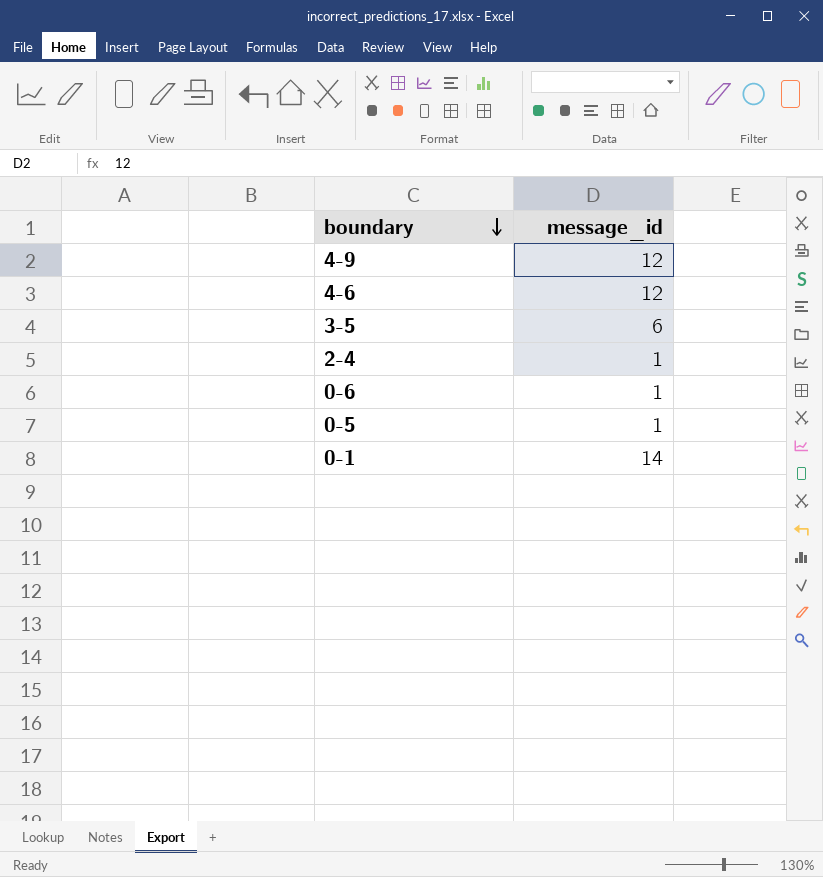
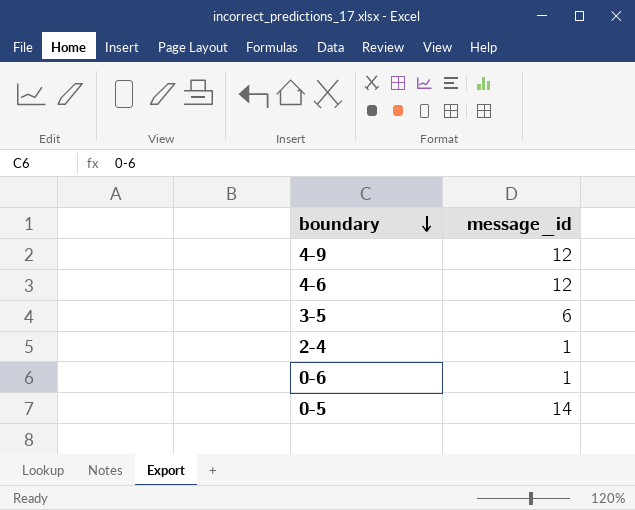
row 0-1: 14 -> none
0-5 | message_id: 1 -> 14

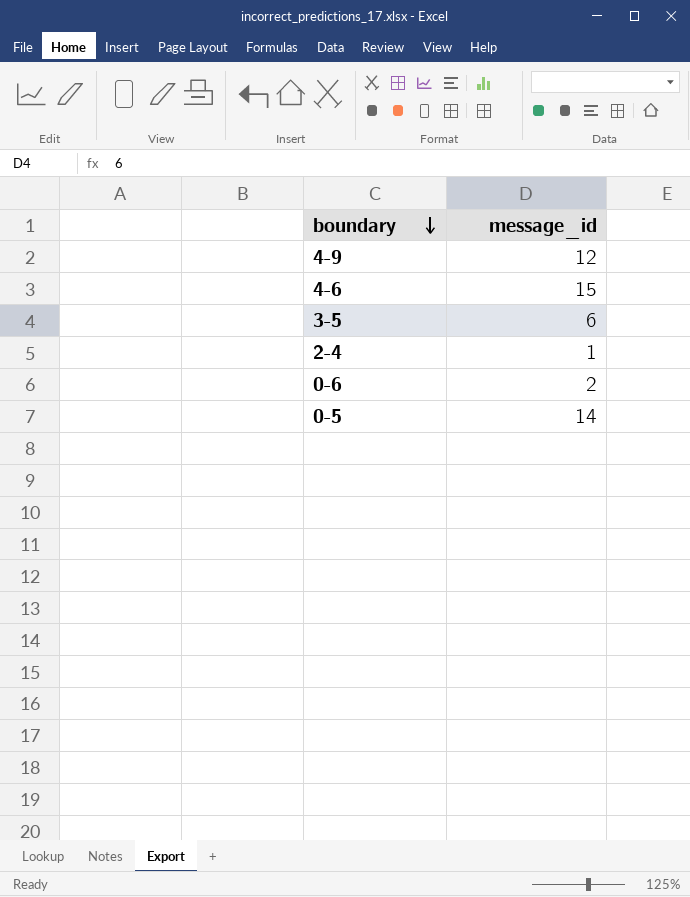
4-6 | message_id: 12 -> 15
0-6 | message_id: 1 -> 2

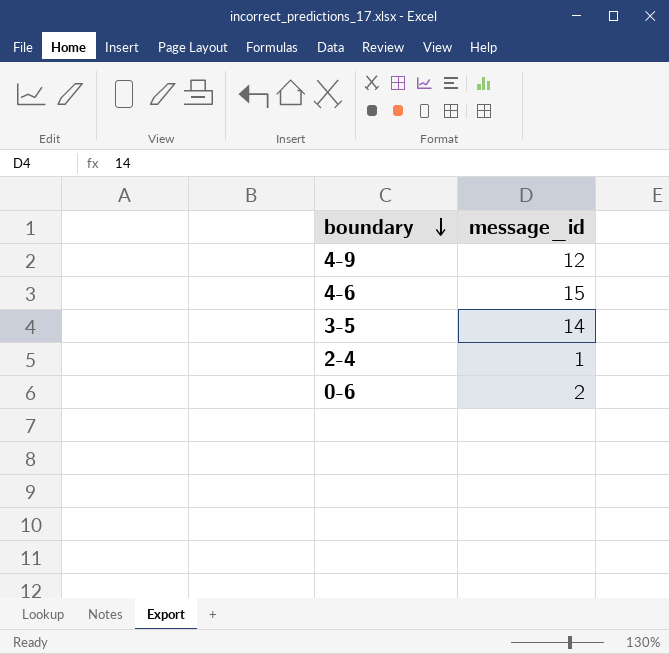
row 0-5: 14 -> none
3-5 | message_id: 6 -> 14

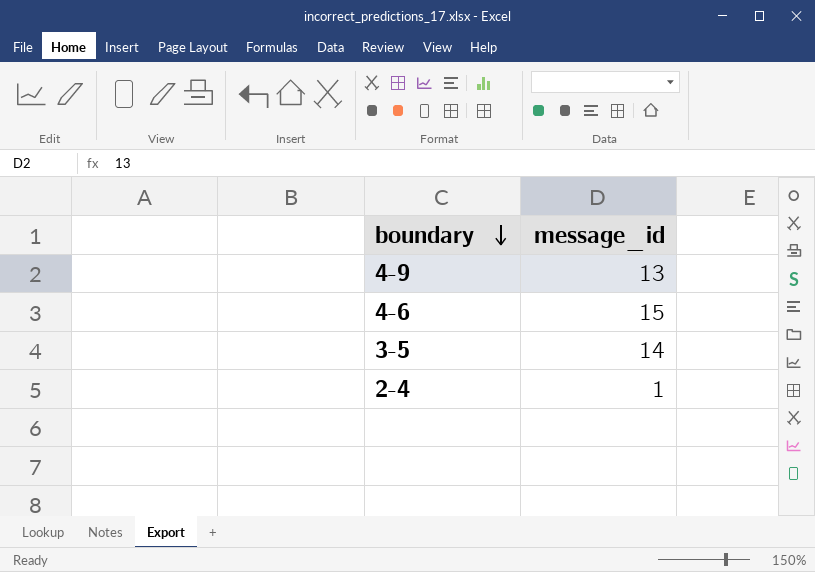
row 0-6: 2 -> none
4-9 | message_id: 12 -> 13

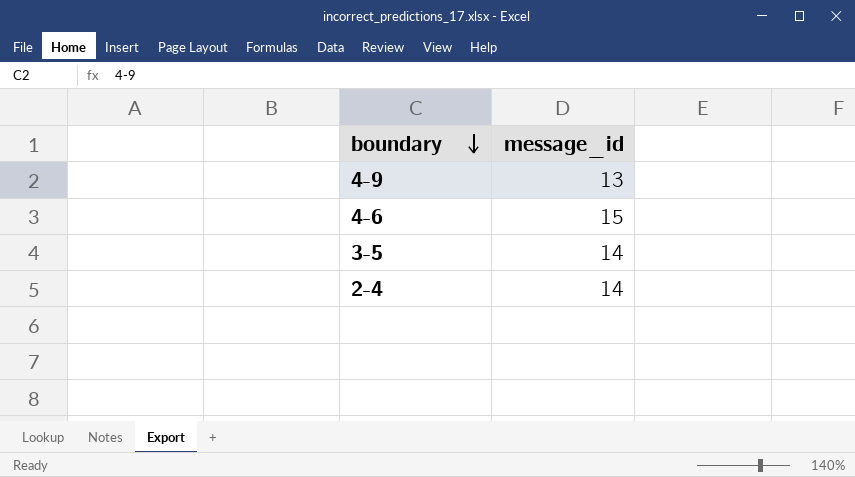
2-4 | message_id: 1 -> 14

